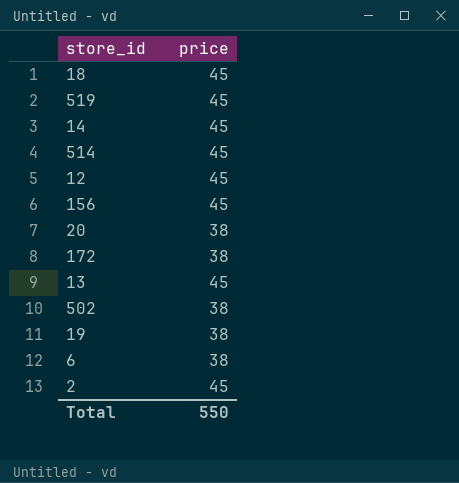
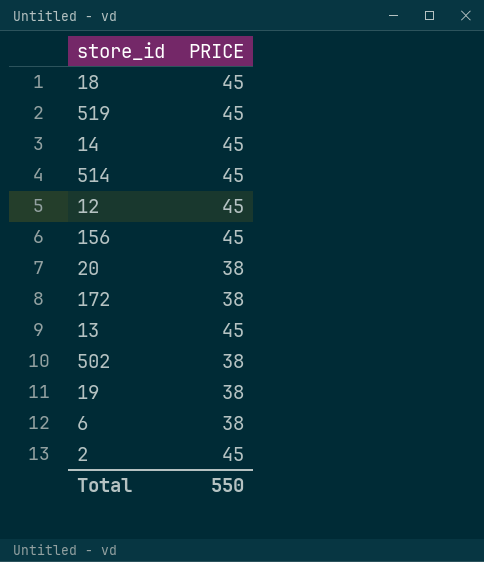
column name: price -> PRICE

